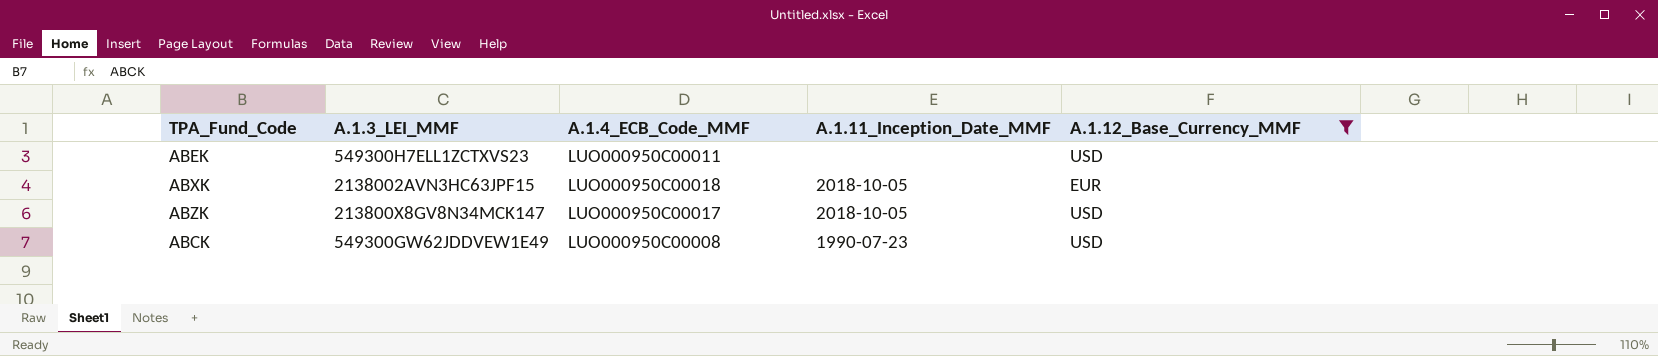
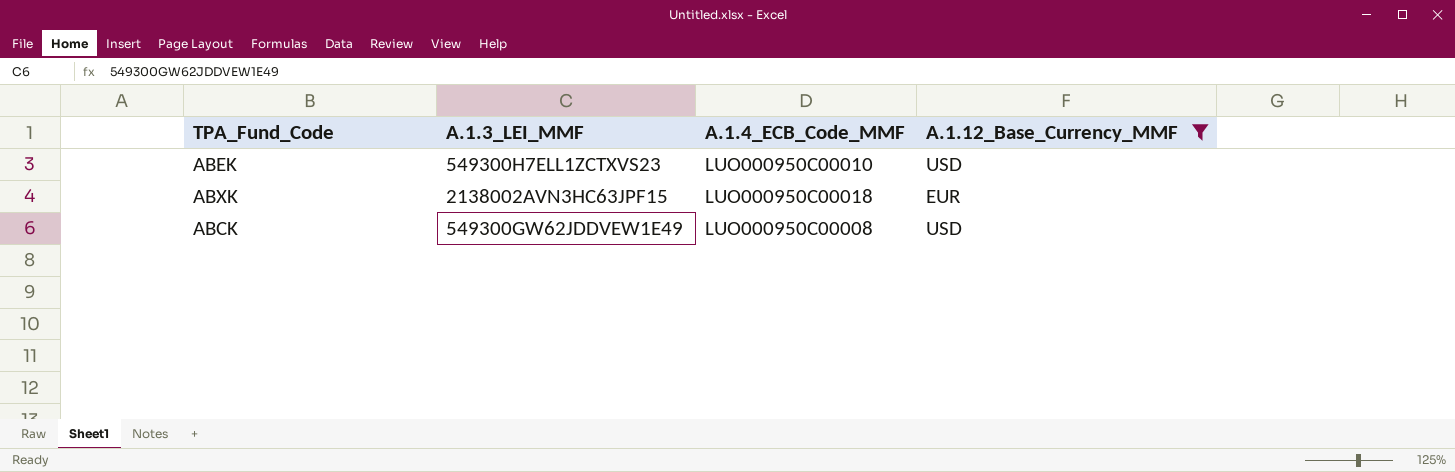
column A.1.11_Inception_Date_MMF | position: 4 -> none
row ABZK: 213800X8GV8N34MCK147 | LUO000950C00017 | 2018-10-05 | USD -> none
ABEK | A.1.4_ECB_Code_MMF: LUO000950C00011 -> LUO000950C00010

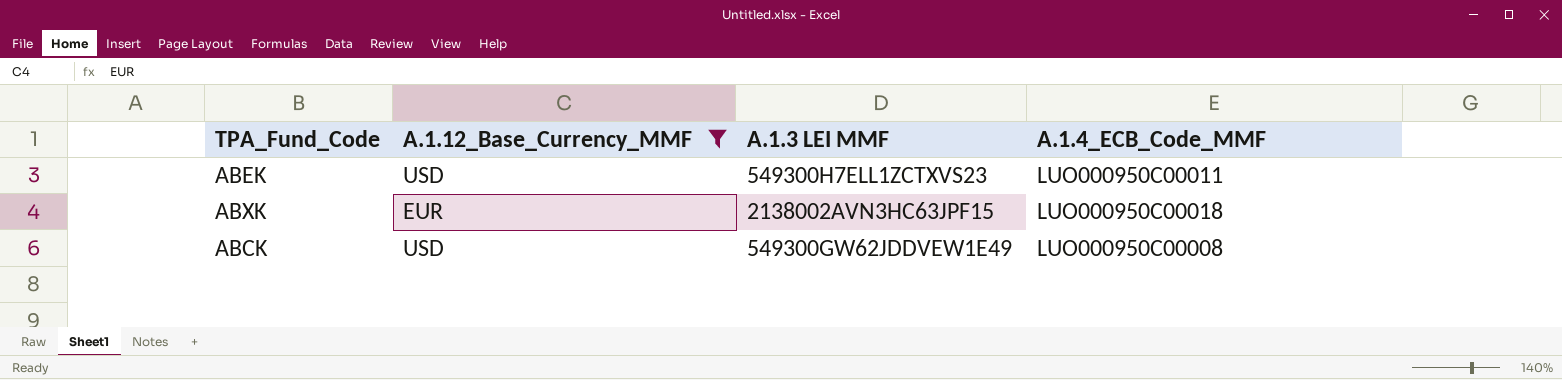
column A.1.12_Base_Currency_MMF | position: 4 -> 2
column name: A.1.3_LEI_MMF -> A.1.3 LEI MMF
ABEK | A.1.4_ECB_Code_MMF: LUO000950C00010 -> LUO000950C00011

